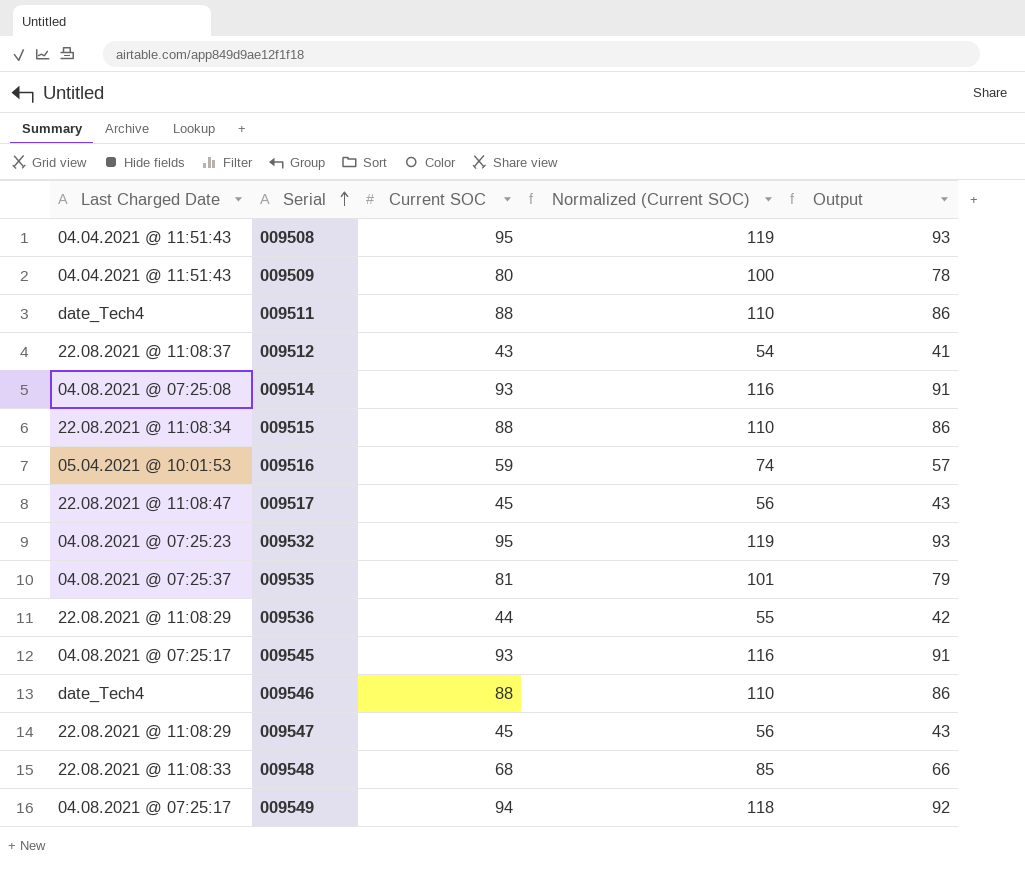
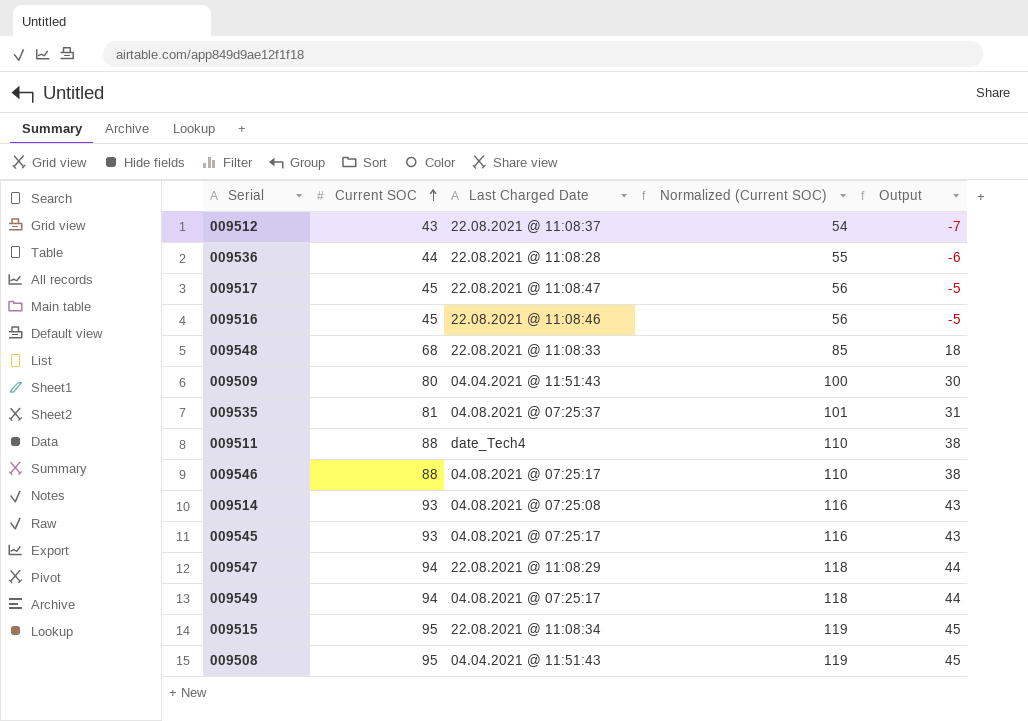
row order: Serial ascending -> Current SOC ascending
column Last Charged Date | position: 1 -> 3
column Output | formula: [Current SOC] - 2 -> [Current SOC] - 50
row 009532: 04.08.2021 @ 07:25:23 | 95 | 119 | 93 -> none
009536 | Last Charged Date: 22.08.2021 @ 11:08:29 -> 22.08.2021 @ 11:08:28
009516 | Current SOC: 59 -> 45
009516 | Last Charged Date: 05.04.2021 @ 10:01:53 -> 22.08.2021 @ 11:08:46
009516 | Normalized (Current SOC): 74 -> 56
009546 | Last Charged Date: date_Tech4 -> 04.08.2021 @ 07:25:17
009547 | Current SOC: 45 -> 94
009547 | Normalized (Current SOC): 56 -> 118
009515 | Current SOC: 88 -> 95
009515 | Normalized (Current SOC): 110 -> 119

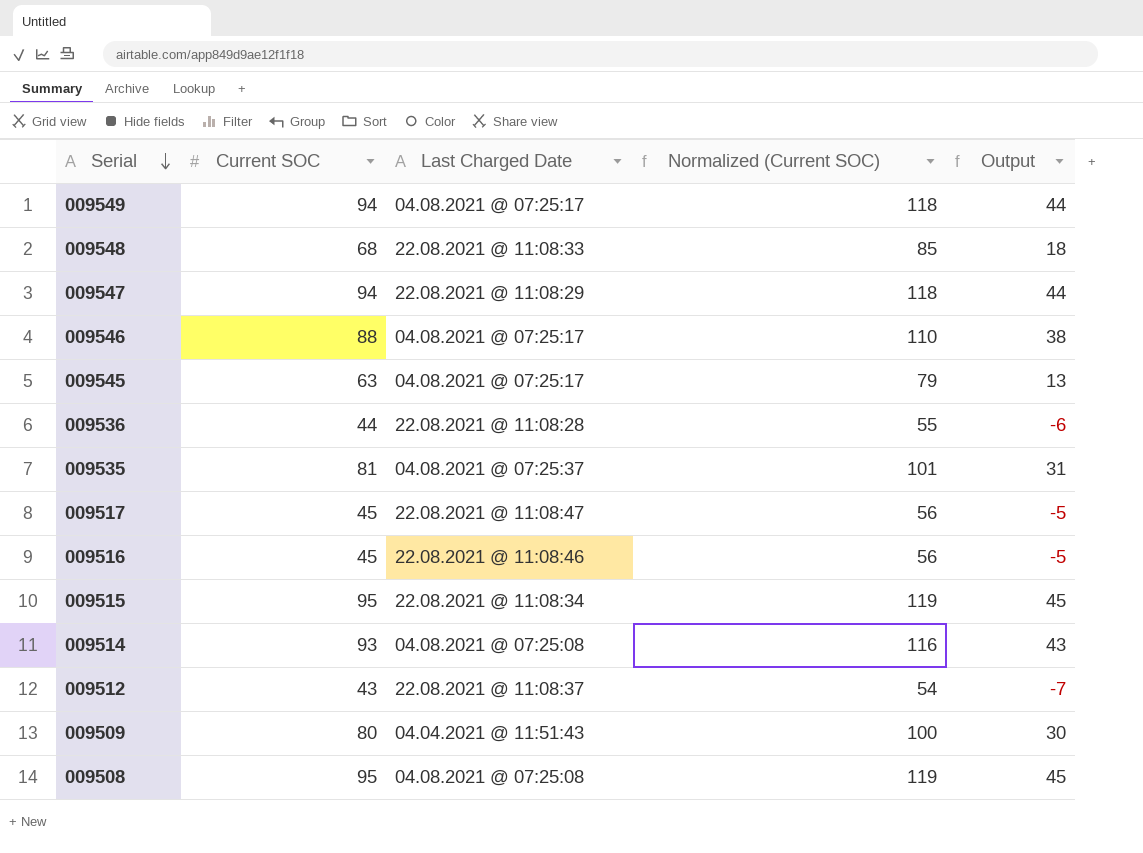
row order: Current SOC ascending -> Serial descending
row 009511: 88 | date_Tech4 | 110 | 38 -> none
009545 | Current SOC: 93 -> 63
009545 | Normalized (Current SOC): 116 -> 79
009545 | Output: 43 -> 13
009508 | Last Charged Date: 04.04.2021 @ 11:51:43 -> 04.08.2021 @ 07:25:08

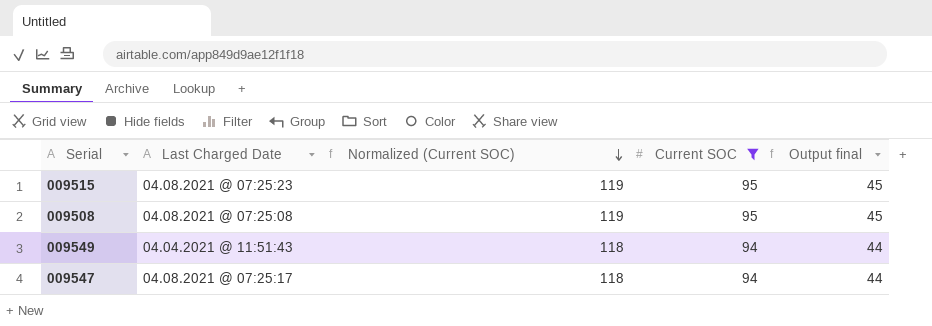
filter: none -> Current SOC >= 94
row order: Serial descending -> Normalized (Current SOC) descending
column Current SOC | position: 2 -> 4
column name: Output -> Output final
009515 | Last Charged Date: 22.08.2021 @ 11:08:34 -> 04.08.2021 @ 07:25:23
009549 | Last Charged Date: 04.08.2021 @ 07:25:17 -> 04.04.2021 @ 11:51:43
009547 | Last Charged Date: 22.08.2021 @ 11:08:29 -> 04.08.2021 @ 07:25:17

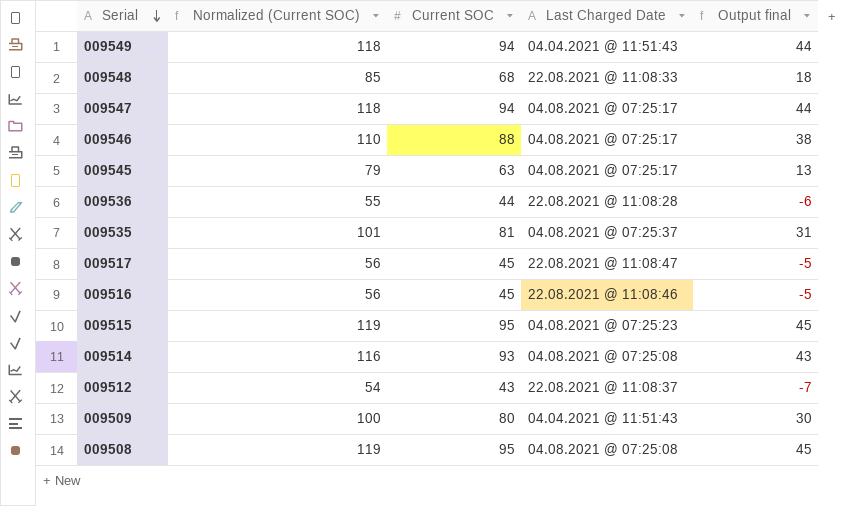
filter: Current SOC >= 94 -> none
row order: Normalized (Current SOC) descending -> Serial descending
column Last Charged Date | position: 2 -> 4

